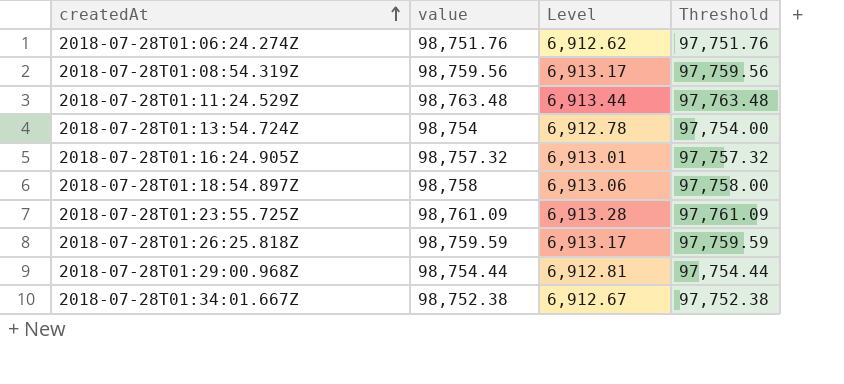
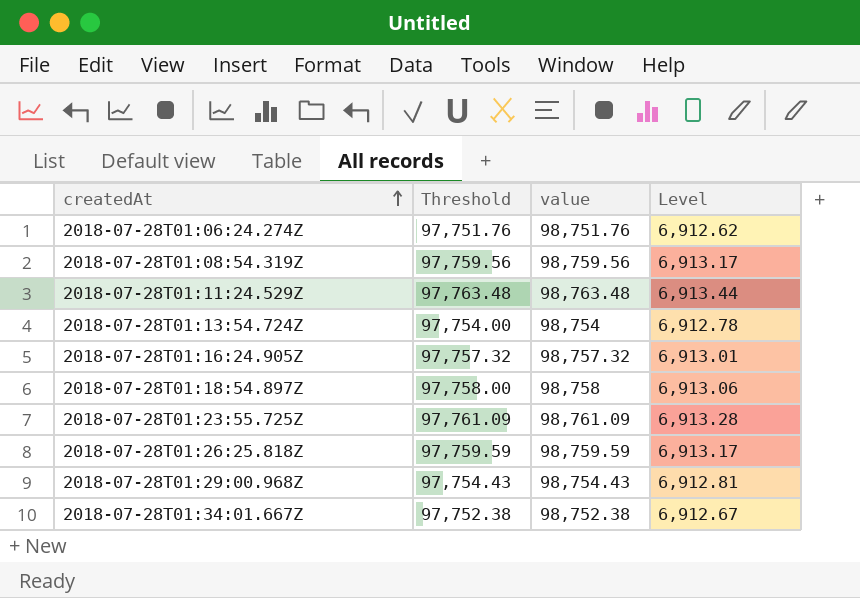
column Threshold | position: 4 -> 2
2018-07-28T01:29:00.968Z | Threshold: 97,754.44 -> 97,754.43
2018-07-28T01:29:00.968Z | value: 98,754.44 -> 98,754.43

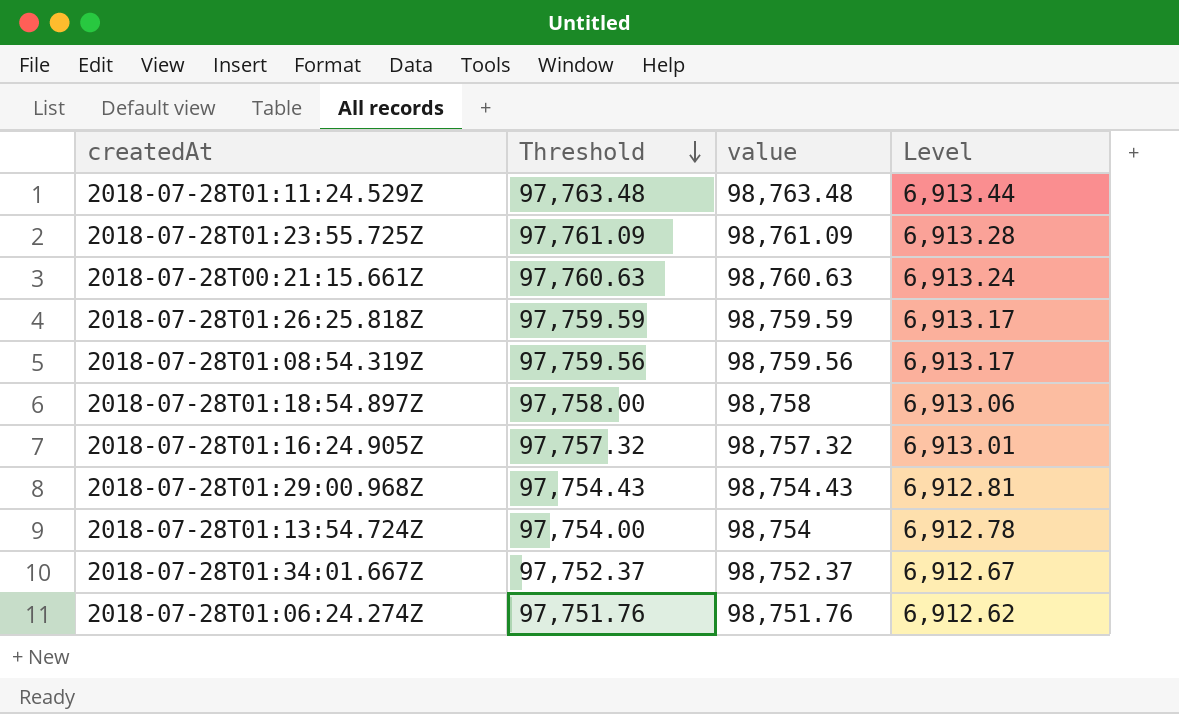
row order: createdAt ascending -> Threshold descending
row 2018-07-28T00:21:15.661Z: none -> 97,760.63 | 98,760.63 | 6,913.24
2018-07-28T01:34:01.667Z | Threshold: 97,752.38 -> 97,752.37
2018-07-28T01:34:01.667Z | value: 98,752.38 -> 98,752.37

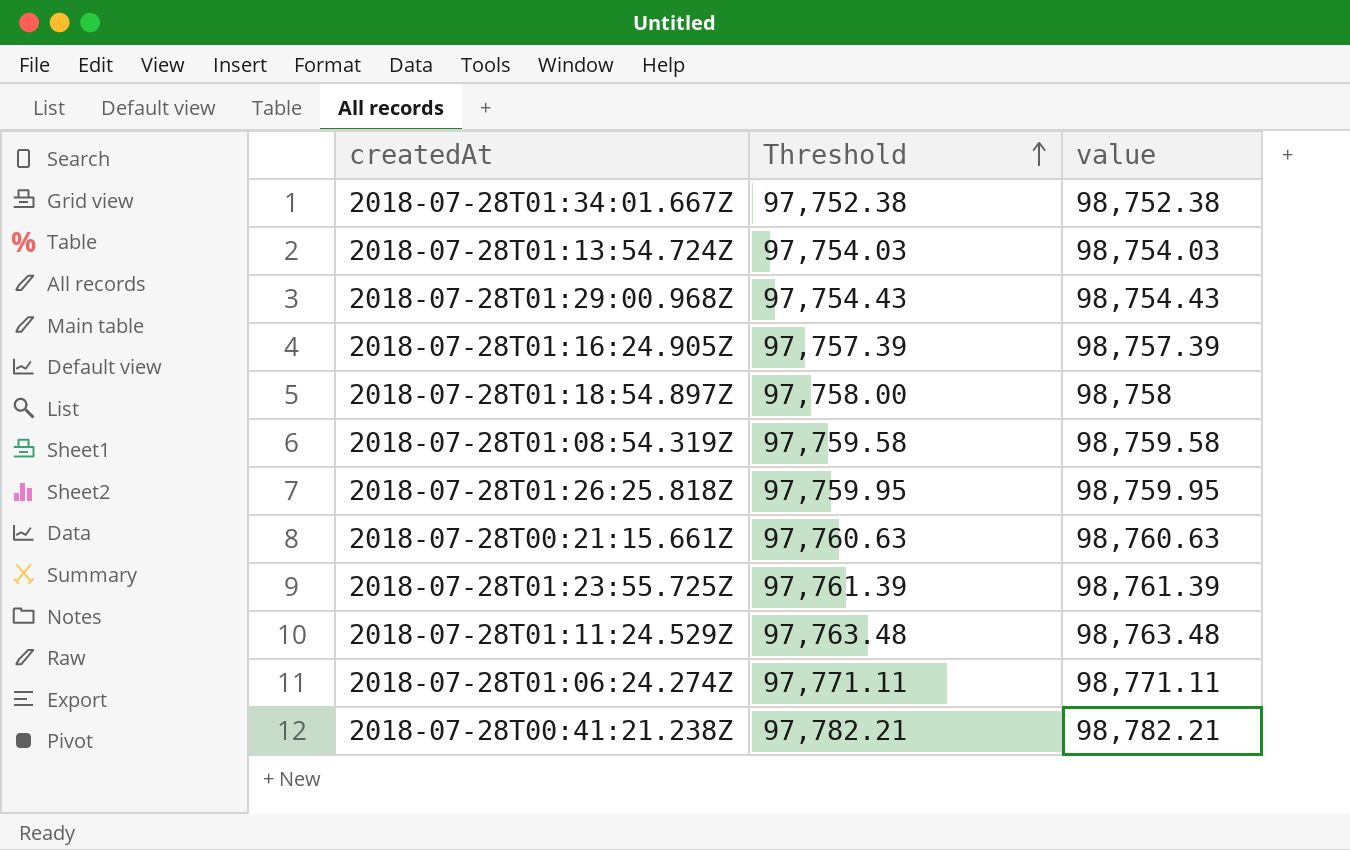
row order: Threshold descending -> Threshold ascending
column Level | formula: [value] * 0.07 -> none
2018-07-28T01:34:01.667Z | Threshold: 97,752.37 -> 97,752.38
2018-07-28T01:34:01.667Z | value: 98,752.37 -> 98,752.38
2018-07-28T01:13:54.724Z | Threshold: 97,754.00 -> 97,754.03
2018-07-28T01:13:54.724Z | value: 98,754 -> 98,754.03
2018-07-28T01:16:24.905Z | Threshold: 97,757.32 -> 97,757.39
2018-07-28T01:16:24.905Z | value: 98,757.32 -> 98,757.39
2018-07-28T01:08:54.319Z | Threshold: 97,759.56 -> 97,759.58
2018-07-28T01:08:54.319Z | value: 98,759.56 -> 98,759.58
2018-07-28T01:26:25.818Z | Threshold: 97,759.59 -> 97,759.95
2018-07-28T01:26:25.818Z | value: 98,759.59 -> 98,759.95
2018-07-28T01:23:55.725Z | Threshold: 97,761.09 -> 97,761.39
2018-07-28T01:23:55.725Z | value: 98,761.09 -> 98,761.39
2018-07-28T01:06:24.274Z | Threshold: 97,751.76 -> 97,771.11
2018-07-28T01:06:24.274Z | value: 98,751.76 -> 98,771.11
row 2018-07-28T00:41:21.238Z: none -> 97,782.21 | 98,782.21

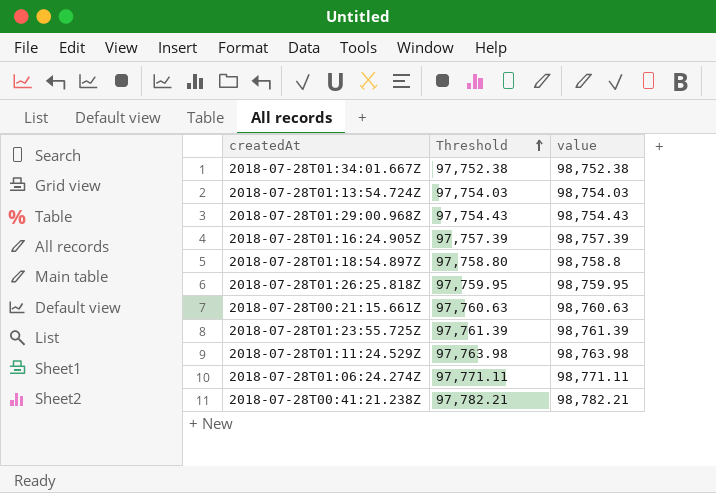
row 2018-07-28T01:08:54.319Z: 97,759.58 | 98,759.58 -> none
2018-07-28T01:18:54.897Z | Threshold: 97,758.00 -> 97,758.80
2018-07-28T01:18:54.897Z | value: 98,758 -> 98,758.8
2018-07-28T01:11:24.529Z | Threshold: 97,763.48 -> 97,763.98
2018-07-28T01:11:24.529Z | value: 98,763.48 -> 98,763.98

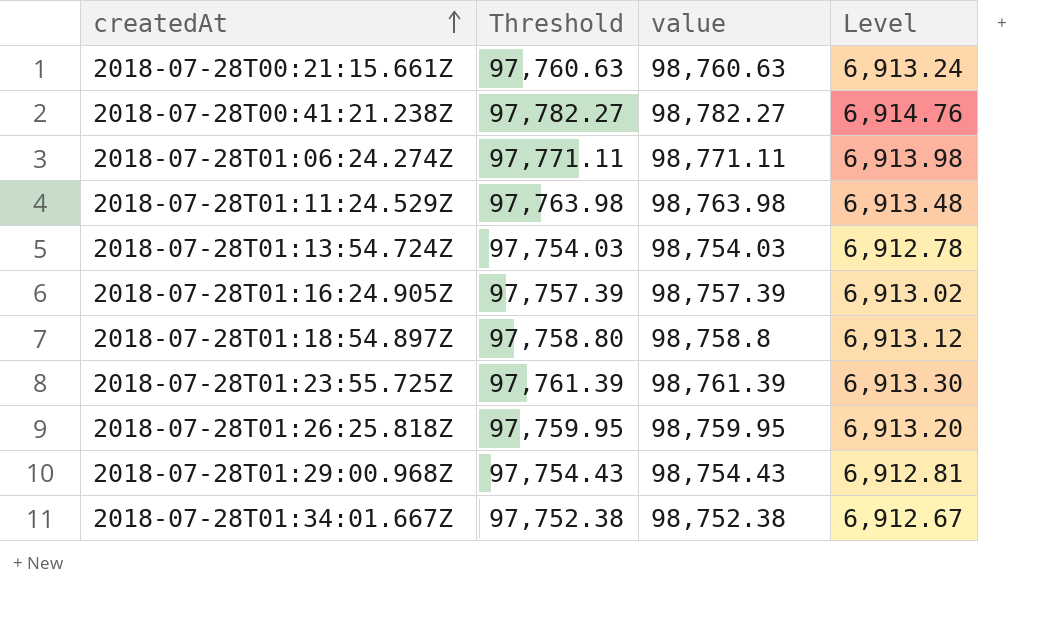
row order: Threshold ascending -> createdAt ascending
column Level | formula: none -> [value] * 0.07
2018-07-28T00:41:21.238Z | Threshold: 97,782.21 -> 97,782.27
2018-07-28T00:41:21.238Z | value: 98,782.21 -> 98,782.27

